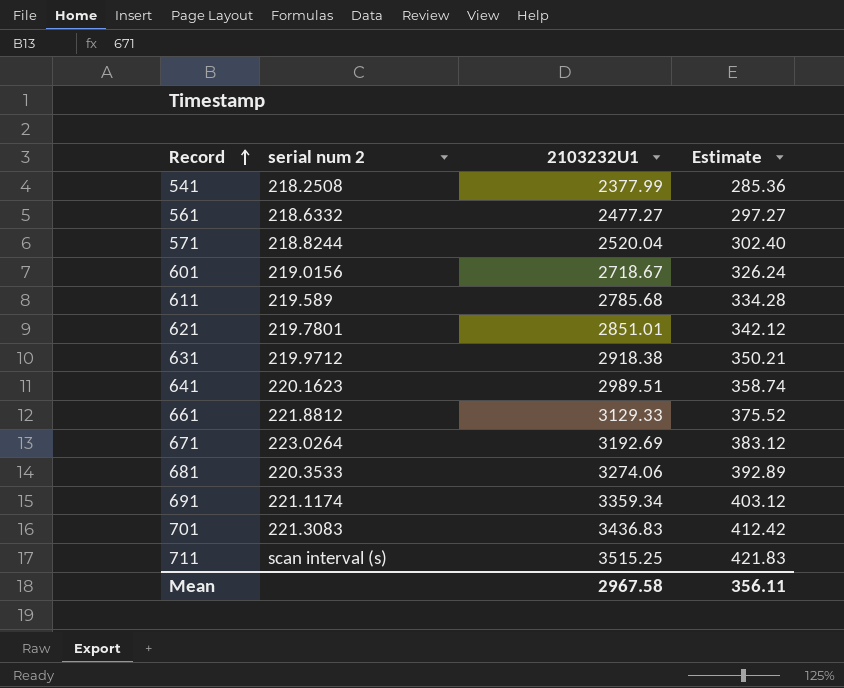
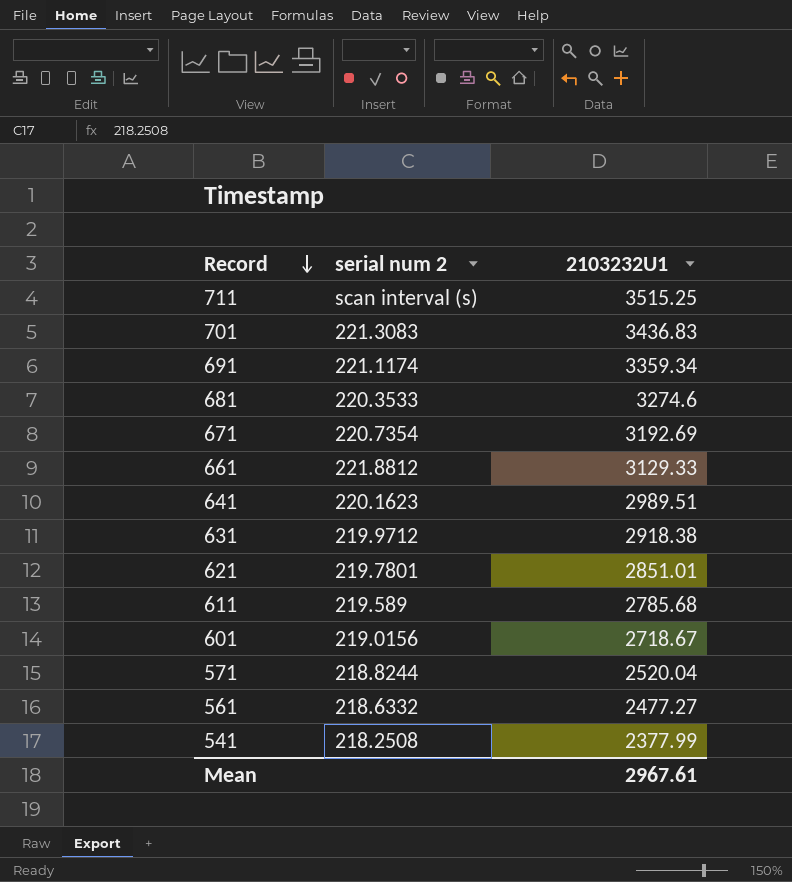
row order: Record ascending -> Record descending
column Estimate | formula: [2103232U1] * 0.12 -> none
681 | 2103232U1: 3274.06 -> 3274.6
671 | serial num 2: 223.0264 -> 220.7354
Mean | 2103232U1: 2967.58 -> 2967.61

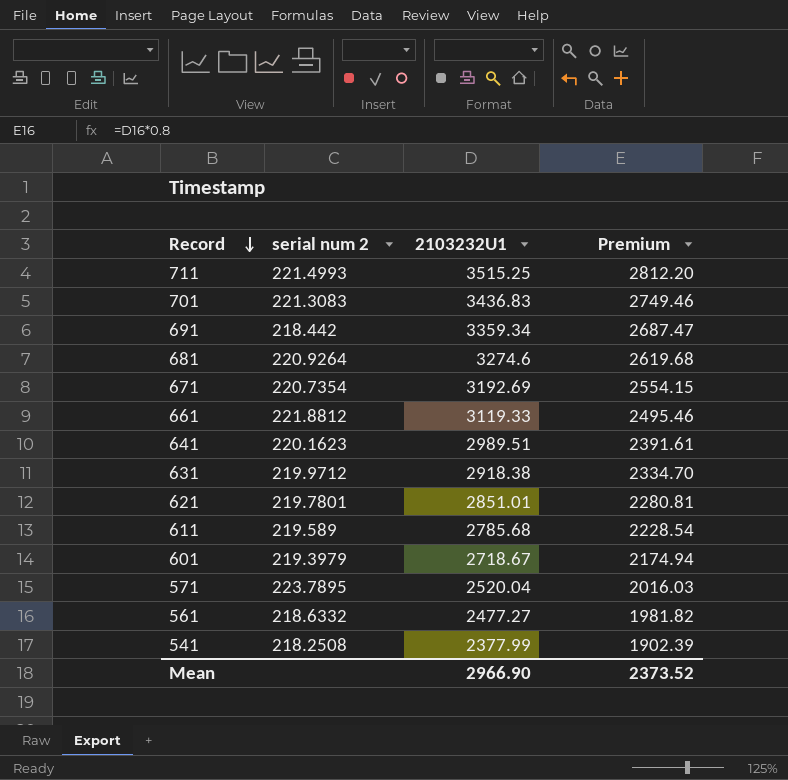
column Premium | formula: none -> [2103232U1] * 0.8
711 | serial num 2: scan interval (s) -> 221.4993
691 | serial num 2: 221.1174 -> 218.442
681 | serial num 2: 220.3533 -> 220.9264
661 | 2103232U1: 3129.33 -> 3119.33
601 | serial num 2: 219.0156 -> 219.3979
571 | serial num 2: 218.8244 -> 223.7895
Mean | 2103232U1: 2967.61 -> 2966.90

